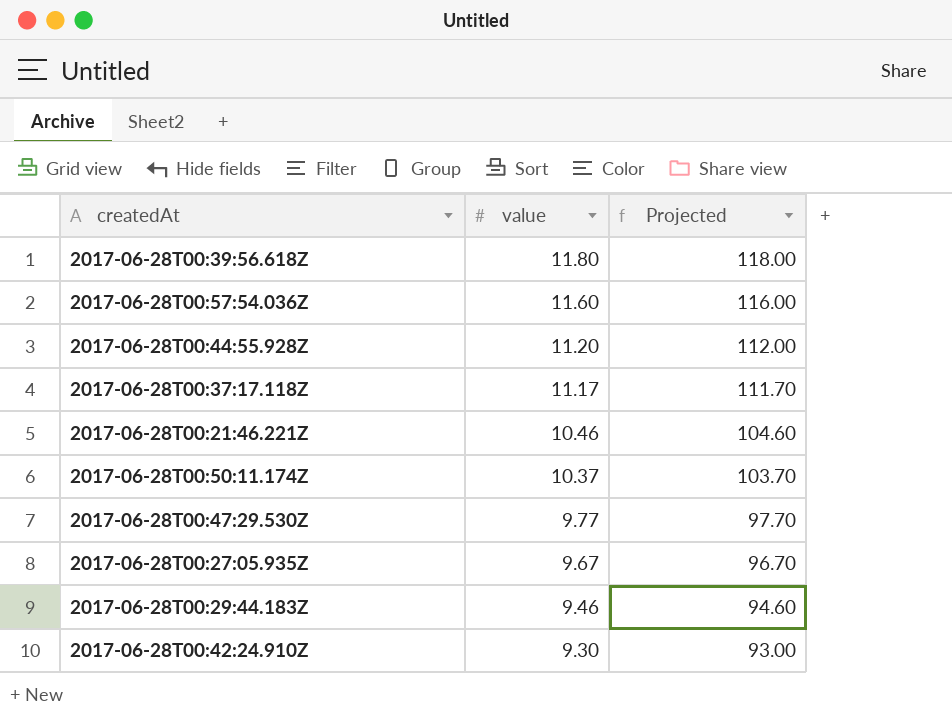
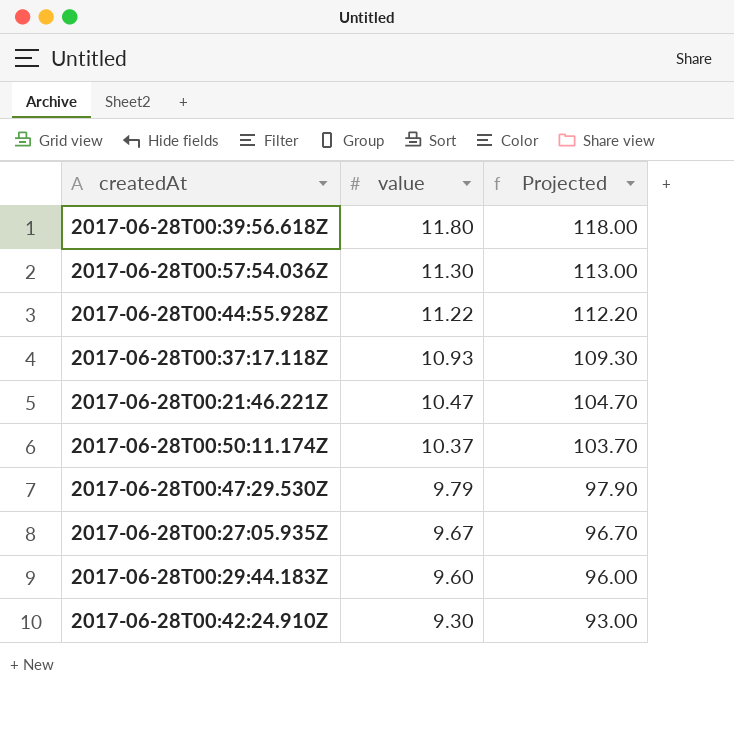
2017-06-28T00:57:54.036Z | value: 11.60 -> 11.30
2017-06-28T00:57:54.036Z | Projected: 116.00 -> 113.00
2017-06-28T00:44:55.928Z | value: 11.20 -> 11.22
2017-06-28T00:44:55.928Z | Projected: 112.00 -> 112.20
2017-06-28T00:37:17.118Z | value: 11.17 -> 10.93
2017-06-28T00:37:17.118Z | Projected: 111.70 -> 109.30
2017-06-28T00:21:46.221Z | value: 10.46 -> 10.47
2017-06-28T00:21:46.221Z | Projected: 104.60 -> 104.70
2017-06-28T00:47:29.530Z | value: 9.77 -> 9.79
2017-06-28T00:47:29.530Z | Projected: 97.70 -> 97.90
2017-06-28T00:29:44.183Z | value: 9.46 -> 9.60
2017-06-28T00:29:44.183Z | Projected: 94.60 -> 96.00

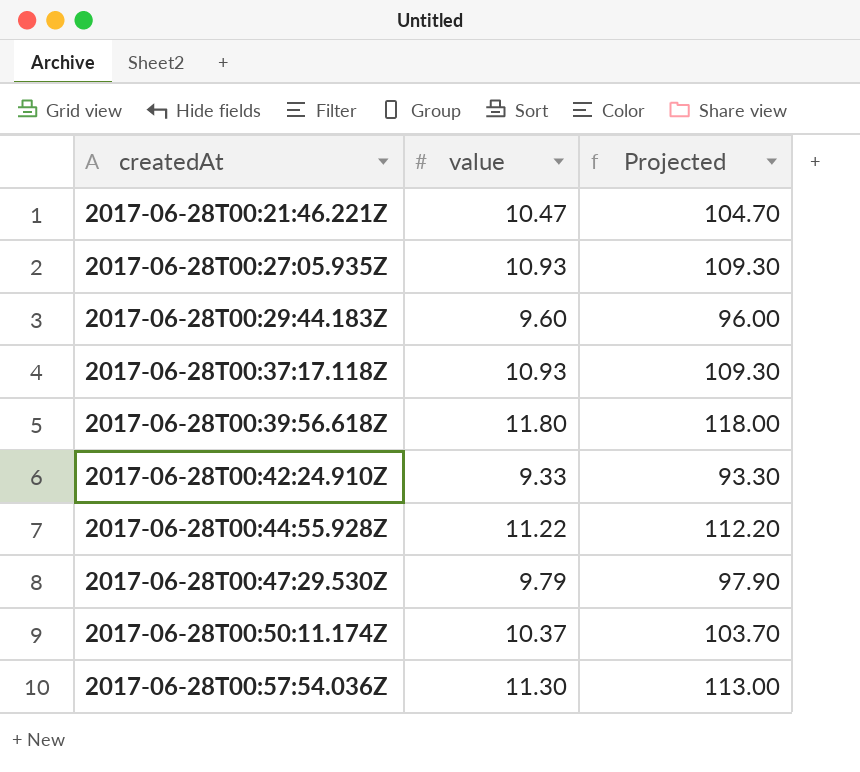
row order: value descending -> createdAt ascending
2017-06-28T00:27:05.935Z | value: 9.67 -> 10.93
2017-06-28T00:27:05.935Z | Projected: 96.70 -> 109.30
2017-06-28T00:42:24.910Z | value: 9.30 -> 9.33
2017-06-28T00:42:24.910Z | Projected: 93.00 -> 93.30

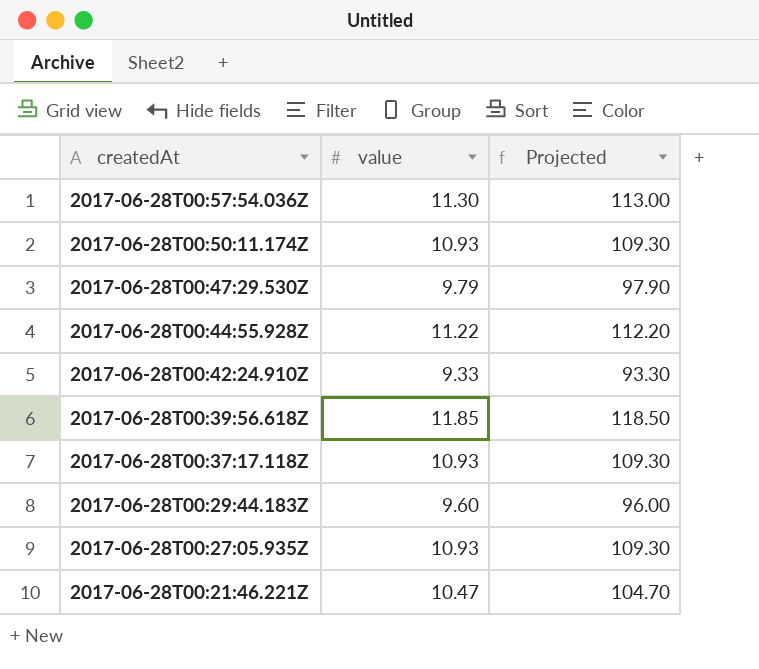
row order: createdAt ascending -> createdAt descending
2017-06-28T00:50:11.174Z | value: 10.37 -> 10.93
2017-06-28T00:50:11.174Z | Projected: 103.70 -> 109.30
2017-06-28T00:39:56.618Z | value: 11.80 -> 11.85
2017-06-28T00:39:56.618Z | Projected: 118.00 -> 118.50

